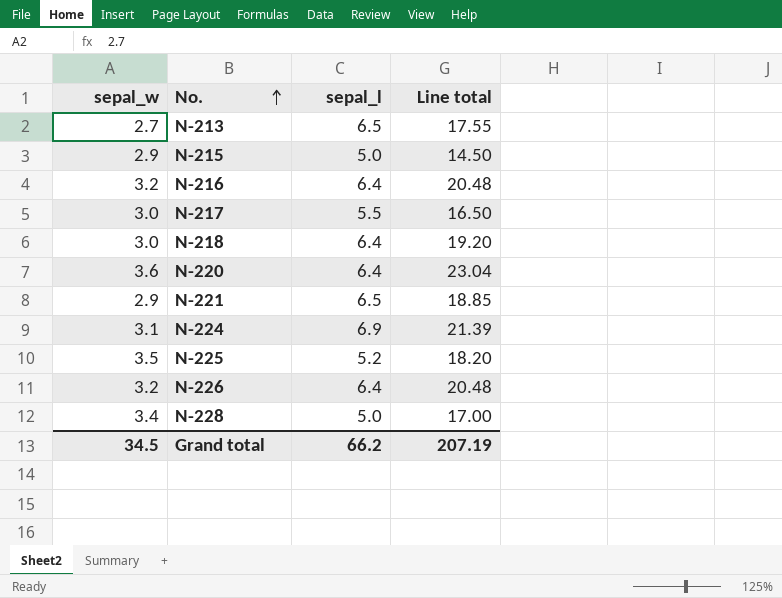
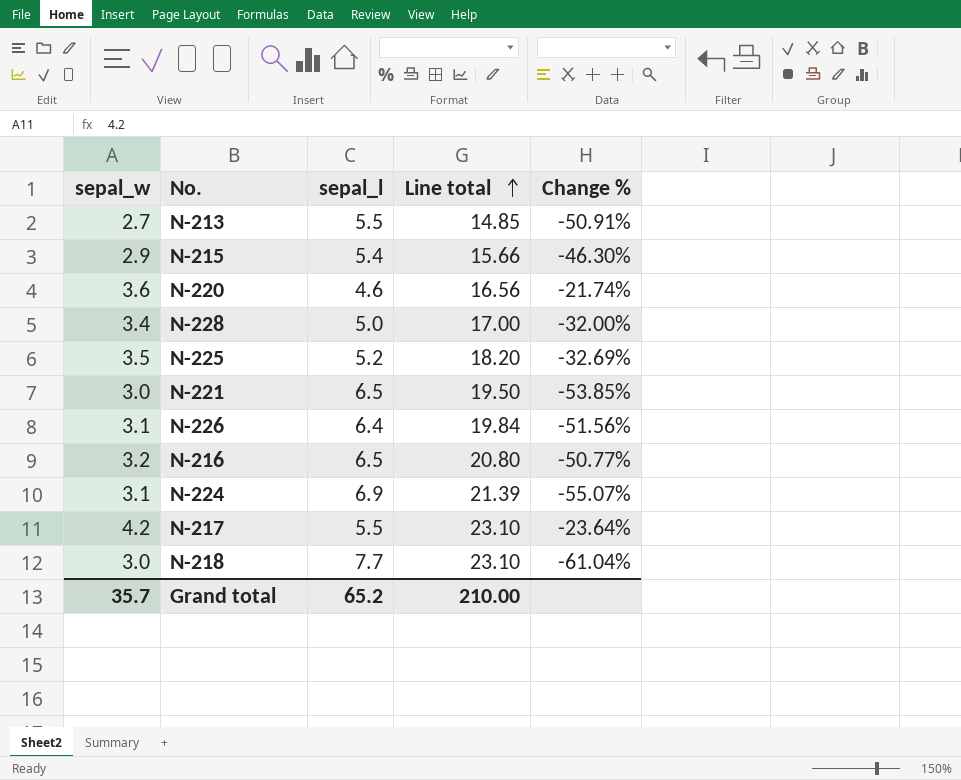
row order: No. ascending -> Line total ascending
column Change % | formula: none -> ([sepal_w] - [sepal_l]) / [sepal_l]
N-213 | sepal_l: 6.5 -> 5.5
N-213 | Line total: 17.55 -> 14.85
N-215 | sepal_l: 5.0 -> 5.4
N-215 | Line total: 14.50 -> 15.66
N-220 | sepal_l: 6.4 -> 4.6
N-220 | Line total: 23.04 -> 16.56
N-221 | sepal_w: 2.9 -> 3.0
N-221 | Line total: 18.85 -> 19.50
N-226 | sepal_w: 3.2 -> 3.1
N-226 | Line total: 20.48 -> 19.84
N-216 | sepal_l: 6.4 -> 6.5
N-216 | Line total: 20.48 -> 20.80
N-217 | sepal_w: 3.0 -> 4.2
N-217 | Line total: 16.50 -> 23.10
N-218 | sepal_l: 6.4 -> 7.7
N-218 | Line total: 19.20 -> 23.10
Grand total | sepal_w: 34.5 -> 35.7
Grand total | sepal_l: 66.2 -> 65.2
Grand total | Line total: 207.19 -> 210.00

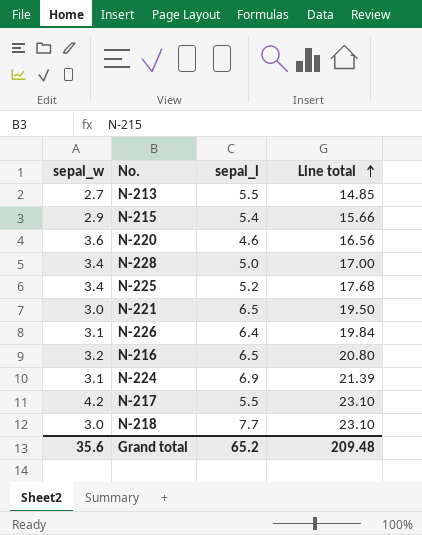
column Change % | formula: ([sepal_w] - [sepal_l]) / [sepal_l] -> none
N-225 | sepal_w: 3.5 -> 3.4
N-225 | Line total: 18.20 -> 17.68
Grand total | sepal_w: 35.7 -> 35.6
Grand total | Line total: 210.00 -> 209.48

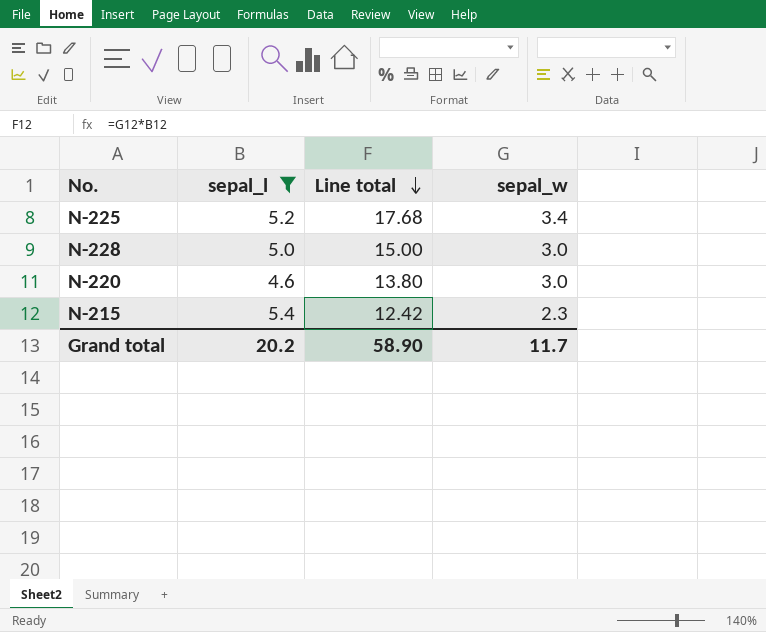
filter: none -> sepal_l <= 5.4
row order: Line total ascending -> Line total descending
column sepal_w | position: 1 -> 4
N-228 | Line total: 17.00 -> 15.00
N-228 | sepal_w: 3.4 -> 3.0
N-220 | Line total: 16.56 -> 13.80
N-220 | sepal_w: 3.6 -> 3.0
N-215 | Line total: 15.66 -> 12.42
N-215 | sepal_w: 2.9 -> 2.3
Grand total | sepal_l: 65.2 -> 20.2
Grand total | Line total: 209.48 -> 58.90
Grand total | sepal_w: 35.6 -> 11.7

